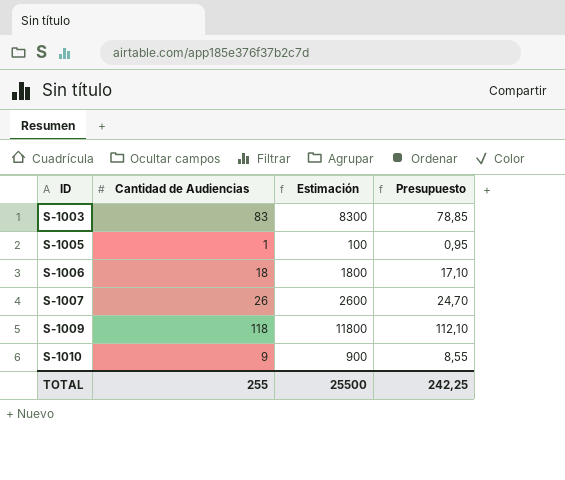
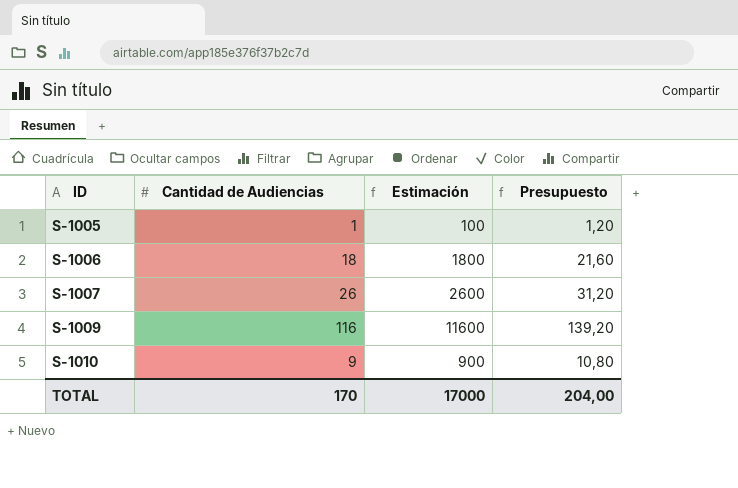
column Presupuesto | formula: [Cantidad de Audiencias] * 0,95 -> [Cantidad de Audiencias] * 1,2
row S-1003: 83 | 8300 | 78,85 -> none
S-1009 | Cantidad de Audiencias: 118 -> 116
S-1009 | Estimación: 11800 -> 11600
TOTAL | Cantidad de Audiencias: 255 -> 170
TOTAL | Estimación: 25500 -> 17000
TOTAL | Presupuesto: 242,25 -> 204,00

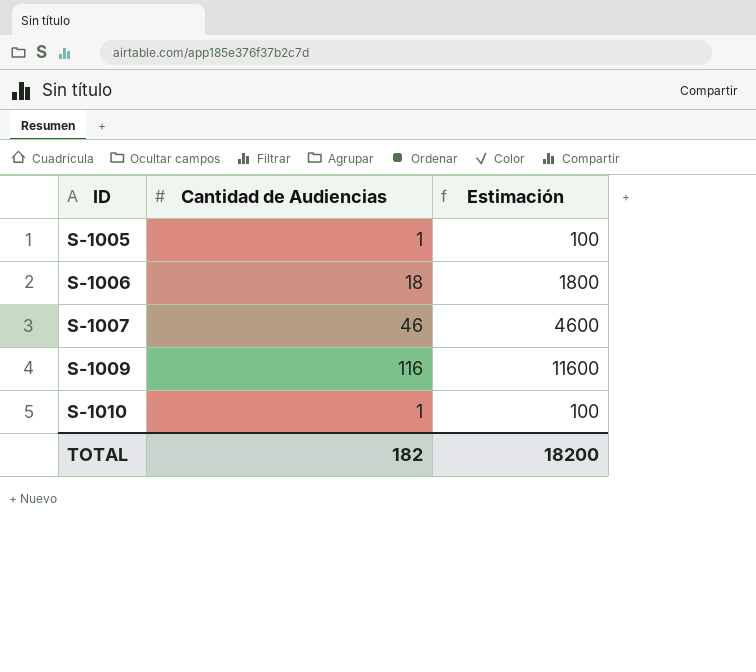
column Presupuesto | formula: [Cantidad de Audiencias] * 1,2 -> none
S-1007 | Cantidad de Audiencias: 26 -> 46
S-1007 | Estimación: 2600 -> 4600
S-1010 | Cantidad de Audiencias: 9 -> 1
S-1010 | Estimación: 900 -> 100
TOTAL | Cantidad de Audiencias: 170 -> 182
TOTAL | Estimación: 17000 -> 18200

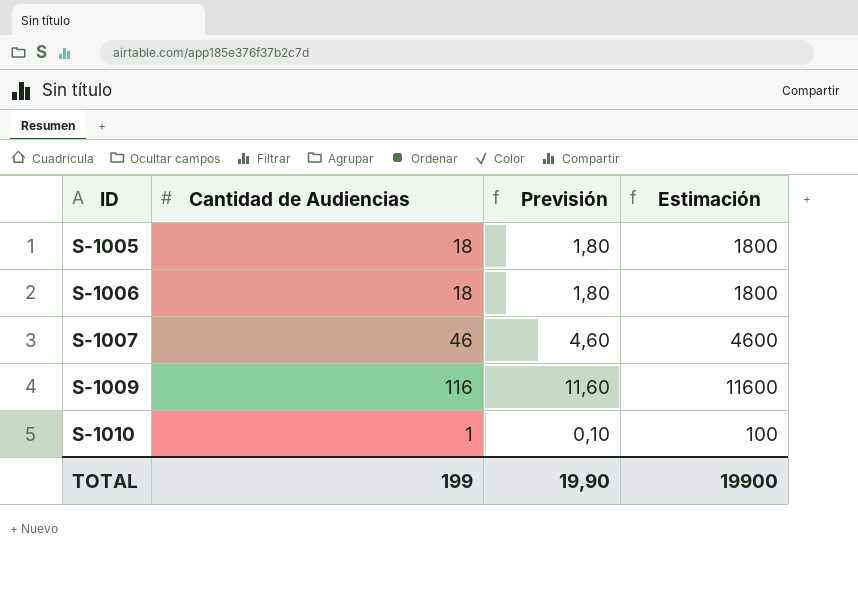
column Previsión | formula: none -> [Cantidad de Audiencias] * 0,1
S-1005 | Cantidad de Audiencias: 1 -> 18
S-1005 | Estimación: 100 -> 1800
TOTAL | Cantidad de Audiencias: 182 -> 199
TOTAL | Estimación: 18200 -> 19900

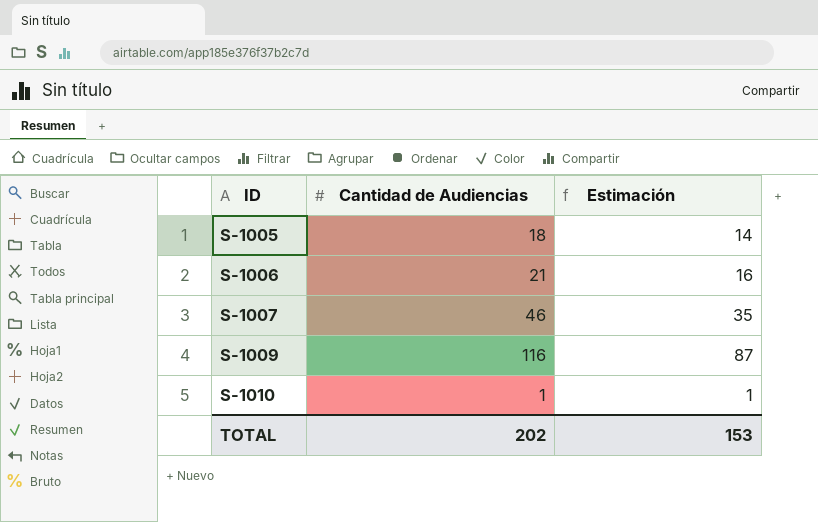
column Previsión | formula: [Cantidad de Audiencias] * 0,1 -> none
column Estimación | formula: [Cantidad de Audiencias] * 100 -> [Cantidad de Audiencias] * 0,75
S-1006 | Cantidad de Audiencias: 18 -> 21
TOTAL | Cantidad de Audiencias: 199 -> 202
TOTAL | Estimación: 19900 -> 153

